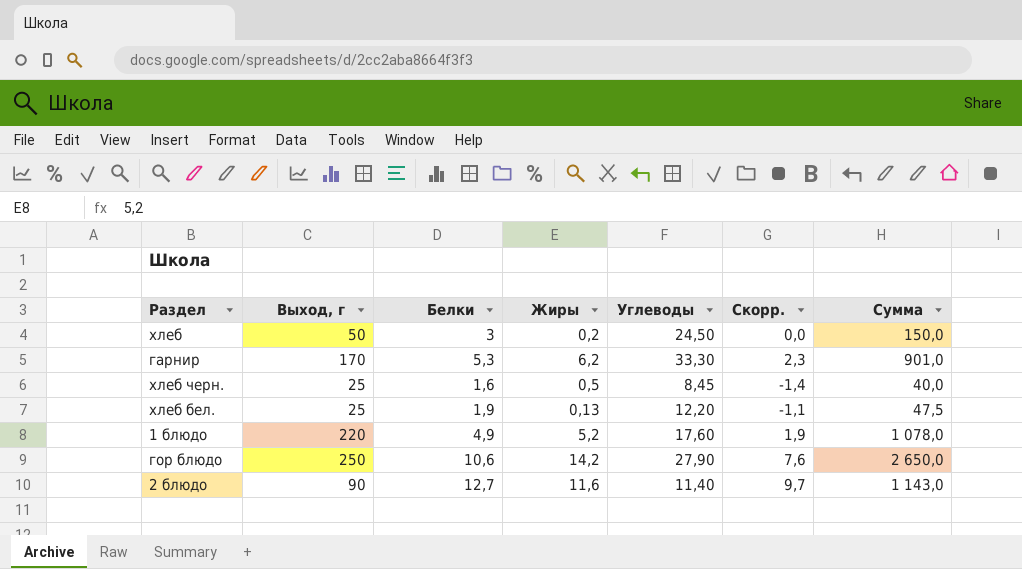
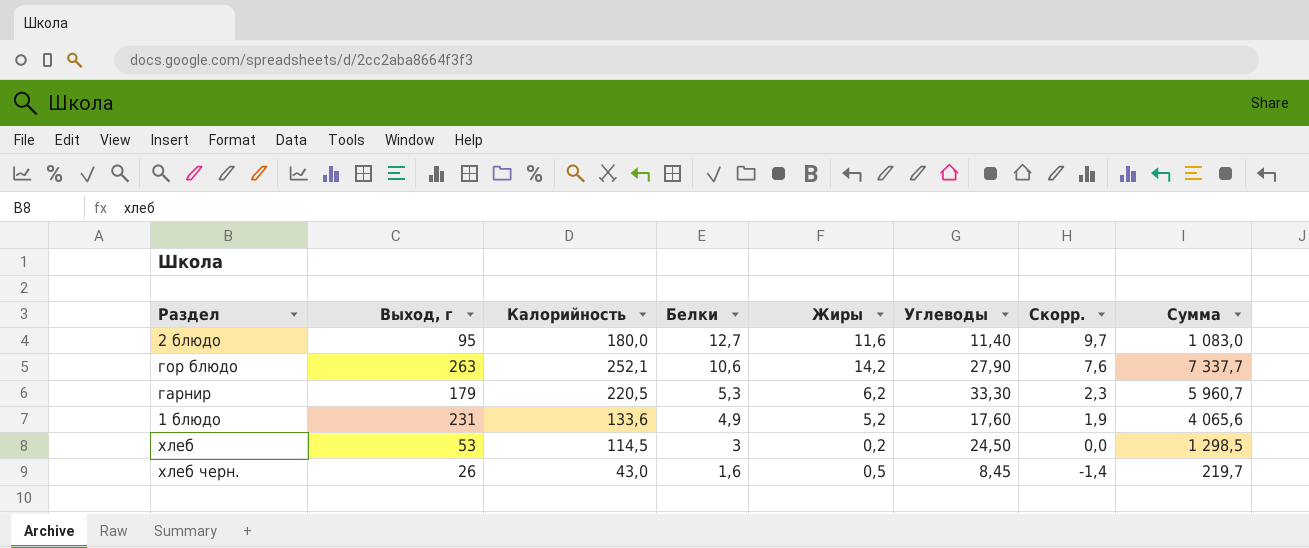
row order: none -> Белки descending
column Калорийность | position: none -> 3
column Сумма | formula: [Выход, г] * [Белки] -> [Выход, г] * [Углеводы]
row хлеб бел.: 25 | 1,9 | 0,13 | 12,20 | -1,1 | 47,5 -> none
2 блюдо | Выход, г: 90 -> 95
гор блюдо | Выход, г: 250 -> 263
гарнир | Выход, г: 170 -> 179
1 блюдо | Выход, г: 220 -> 231
хлеб | Выход, г: 50 -> 53
хлеб черн. | Выход, г: 25 -> 26

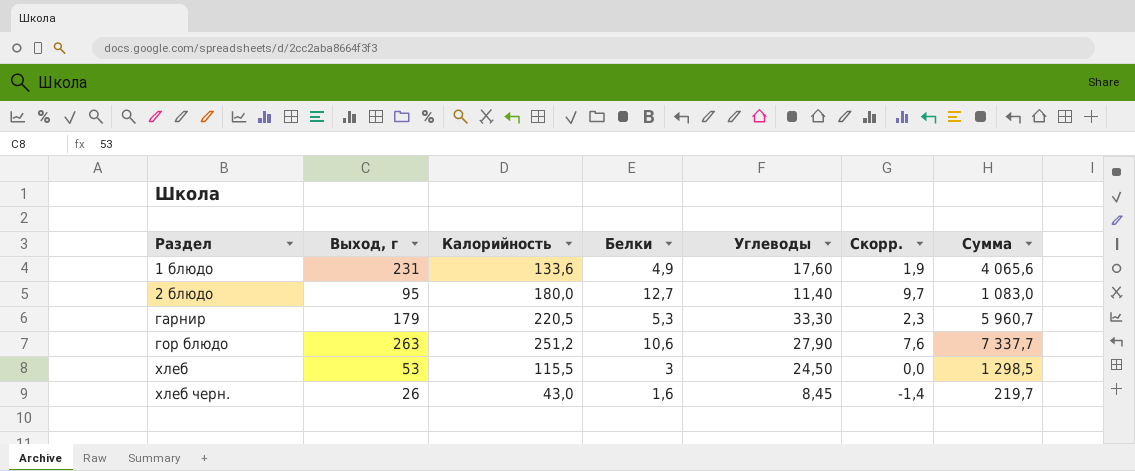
row order: Белки descending -> Раздел ascending
column Жиры | position: 5 -> none
гор блюдо | Калорийность: 252,1 -> 251,2
хлеб | Калорийность: 114,5 -> 115,5

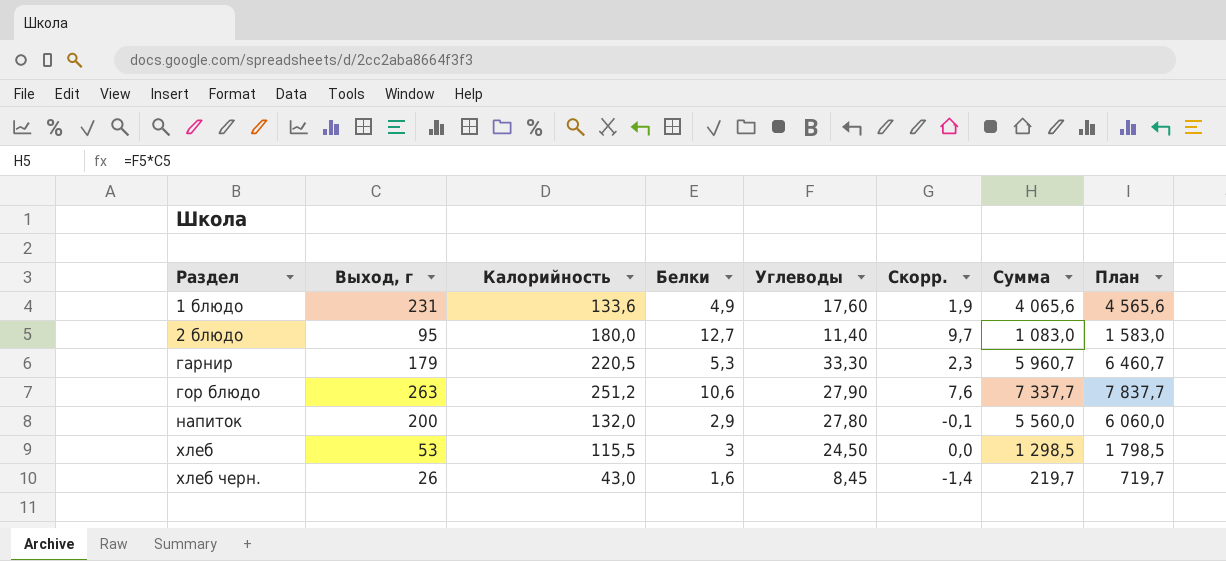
column План | formula: none -> [Сумма] + 500
row напиток: none -> 200 | 132,0 | 2,9 | 27,80 | -0,1 | 5 560,0 | 6 060,0

